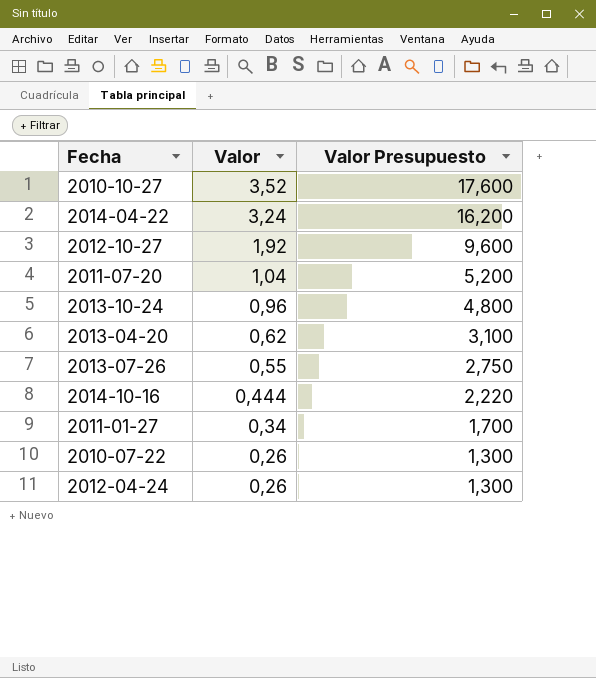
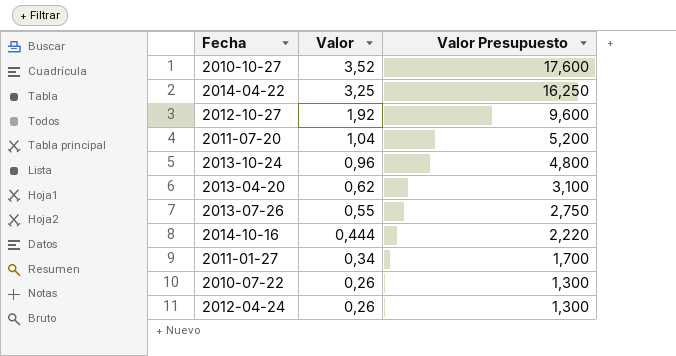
2014-04-22 | Valor: 3,24 -> 3,25
2014-04-22 | Valor Presupuesto: 16,200 -> 16,250

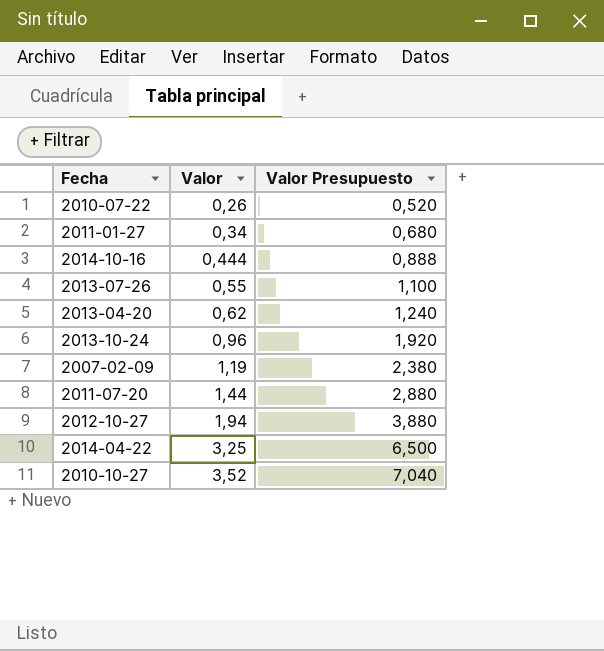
row order: Valor descending -> Valor ascending
column Valor Presupuesto | formula: [Valor] * 5 -> [Valor] * 2
row 2012-04-24: 0,26 | 1,300 -> none
row 2007-02-09: none -> 1,19 | 2,380
2011-07-20 | Valor: 1,04 -> 1,44
2012-10-27 | Valor: 1,92 -> 1,94

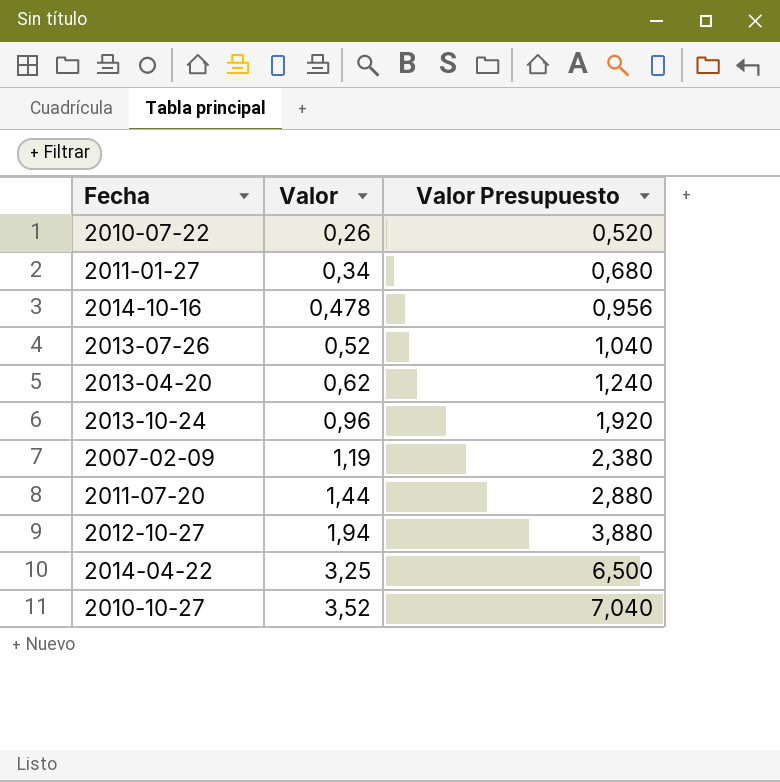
2014-10-16 | Valor: 0,444 -> 0,478
2014-10-16 | Valor Presupuesto: 0,888 -> 0,956
2013-07-26 | Valor: 0,55 -> 0,52
2013-07-26 | Valor Presupuesto: 1,100 -> 1,040

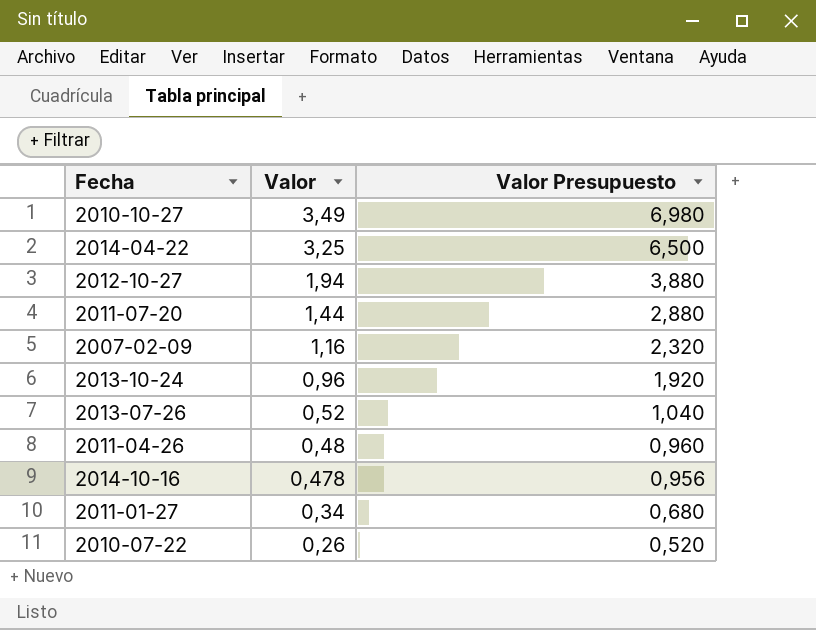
row order: Valor ascending -> Valor descending
row 2013-04-20: 0,62 | 1,240 -> none
2010-10-27 | Valor: 3,52 -> 3,49
2010-10-27 | Valor Presupuesto: 7,040 -> 6,980
2007-02-09 | Valor: 1,19 -> 1,16
2007-02-09 | Valor Presupuesto: 2,380 -> 2,320
row 2011-04-26: none -> 0,48 | 0,960

